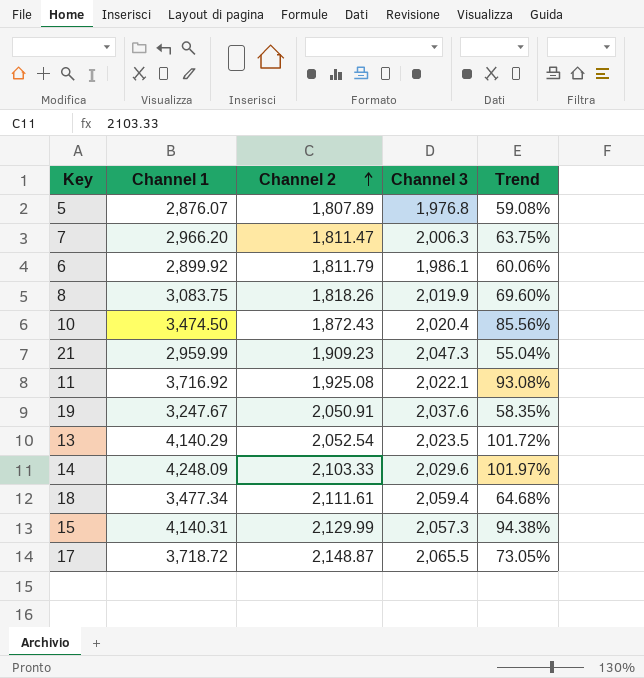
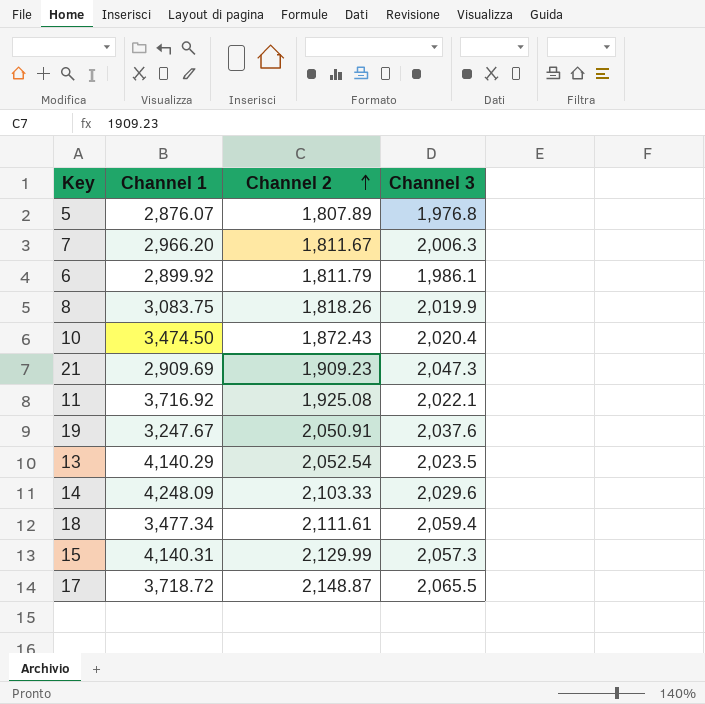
column Trend | formula: ([Channel 1] - [Channel 2]) / [Channel 2] -> none
7 | Channel 2: 1,811.47 -> 1,811.67
21 | Channel 1: 2,959.99 -> 2,909.69

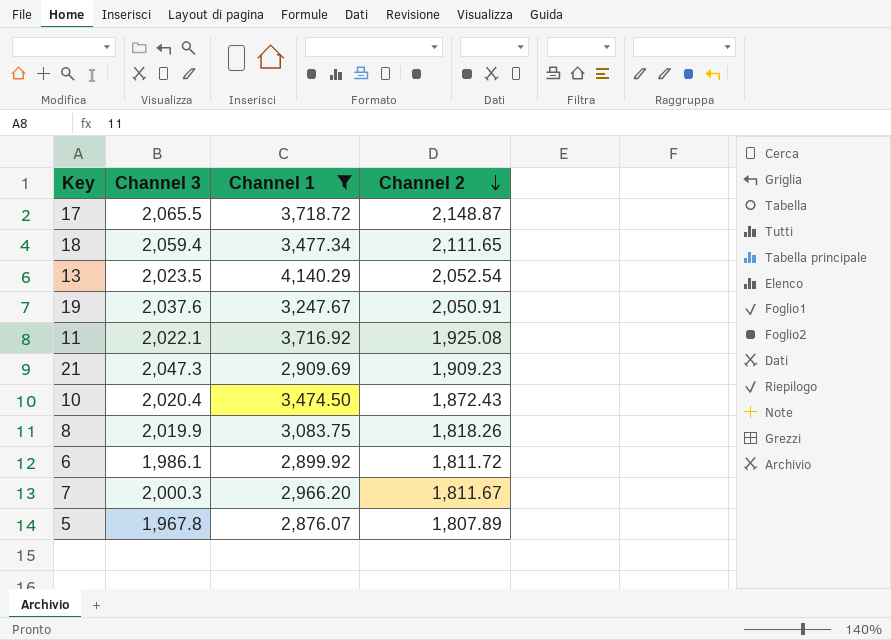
filter: none -> Channel 1 <= 4,140.29
row order: Channel 2 ascending -> Channel 2 descending
column Channel 3 | position: 4 -> 2
18 | Channel 2: 2,111.61 -> 2,111.65
6 | Channel 2: 1,811.79 -> 1,811.72
7 | Channel 3: 2,006.3 -> 2,000.3
5 | Channel 3: 1,976.8 -> 1,967.8

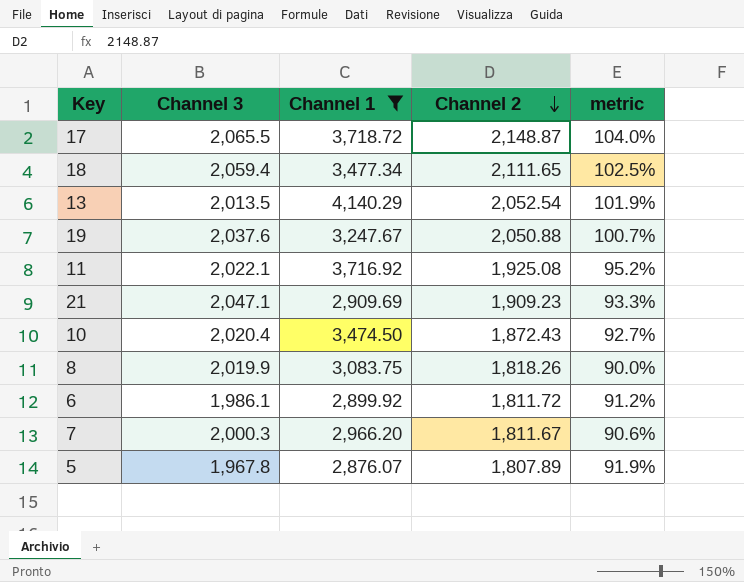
column metric | formula: none -> [Channel 2] / [Channel 3]
13 | Channel 3: 2,023.5 -> 2,013.5
19 | Channel 2: 2,050.91 -> 2,050.88
21 | Channel 3: 2,047.3 -> 2,047.1

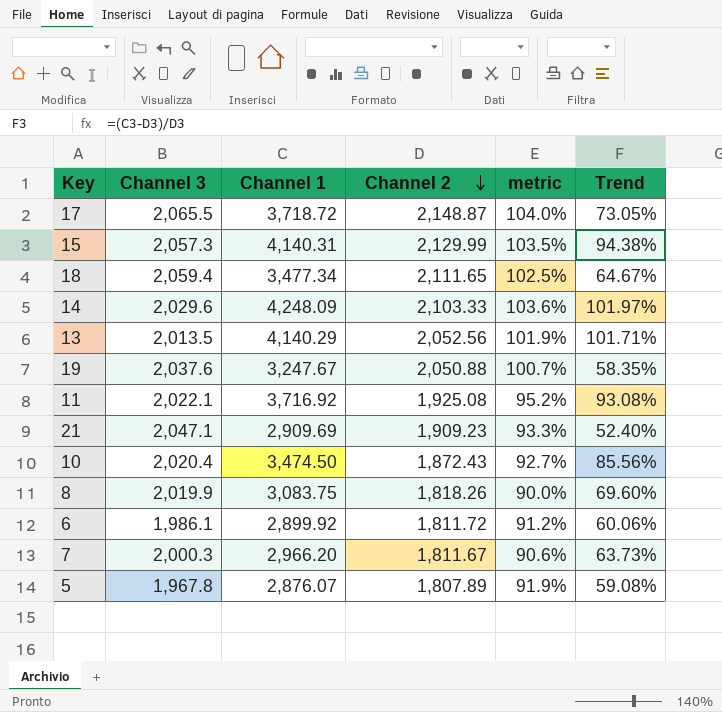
filter: Channel 1 <= 4,140.29 -> none
column Trend | formula: none -> ([Channel 1] - [Channel 2]) / [Channel 2]
13 | Channel 2: 2,052.54 -> 2,052.56

